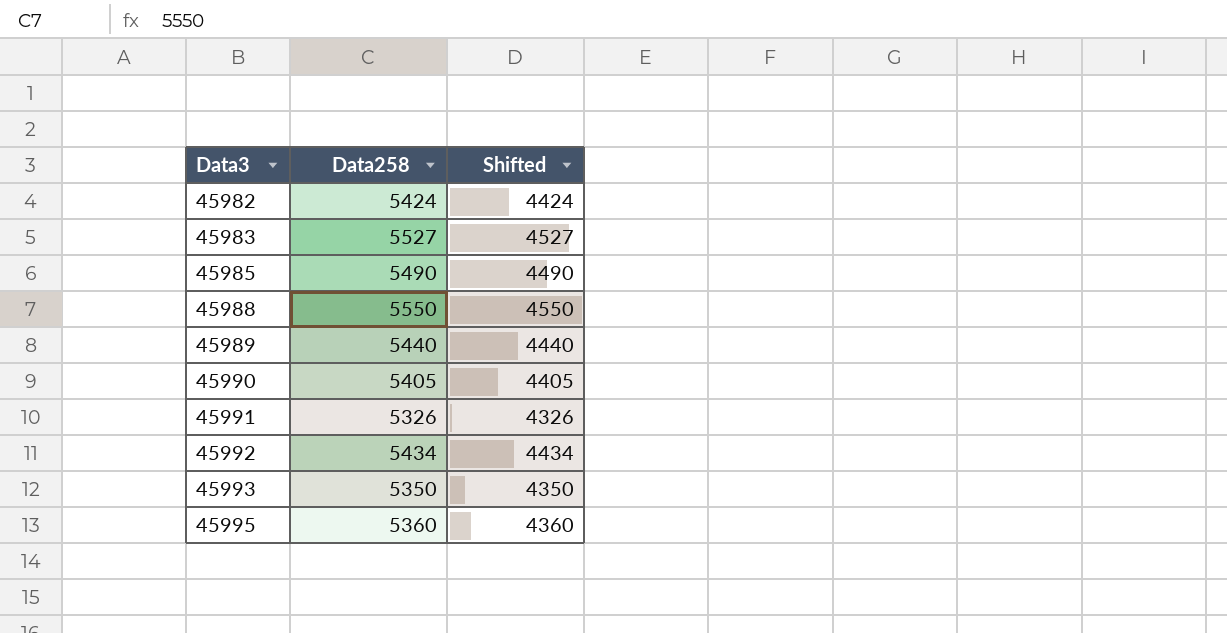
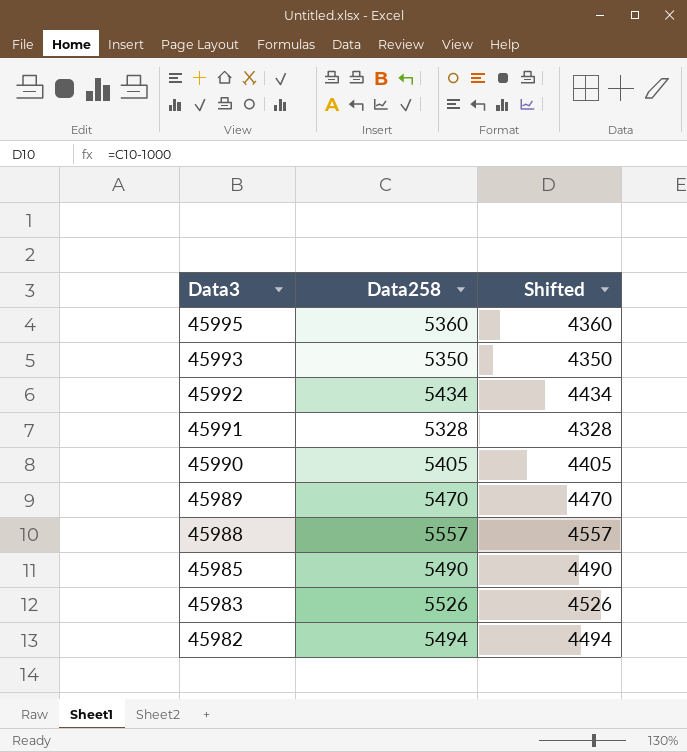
row order: Data3 ascending -> Data3 descending
45991 | Data258: 5326 -> 5328
45991 | Shifted: 4326 -> 4328
45989 | Data258: 5440 -> 5470
45989 | Shifted: 4440 -> 4470
45988 | Data258: 5550 -> 5557
45988 | Shifted: 4550 -> 4557
45983 | Data258: 5527 -> 5526
45983 | Shifted: 4527 -> 4526
45982 | Data258: 5424 -> 5494
45982 | Shifted: 4424 -> 4494

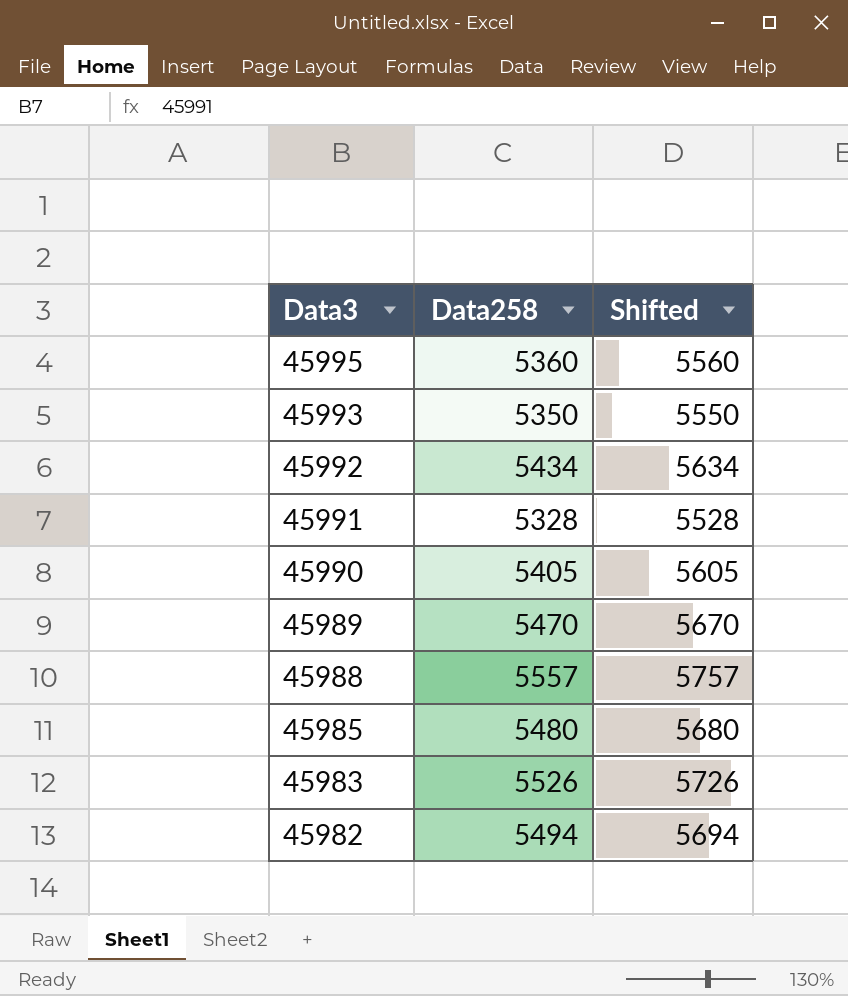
column Shifted | formula: [Data258] - 1000 -> [Data258] + 200
45985 | Data258: 5490 -> 5480

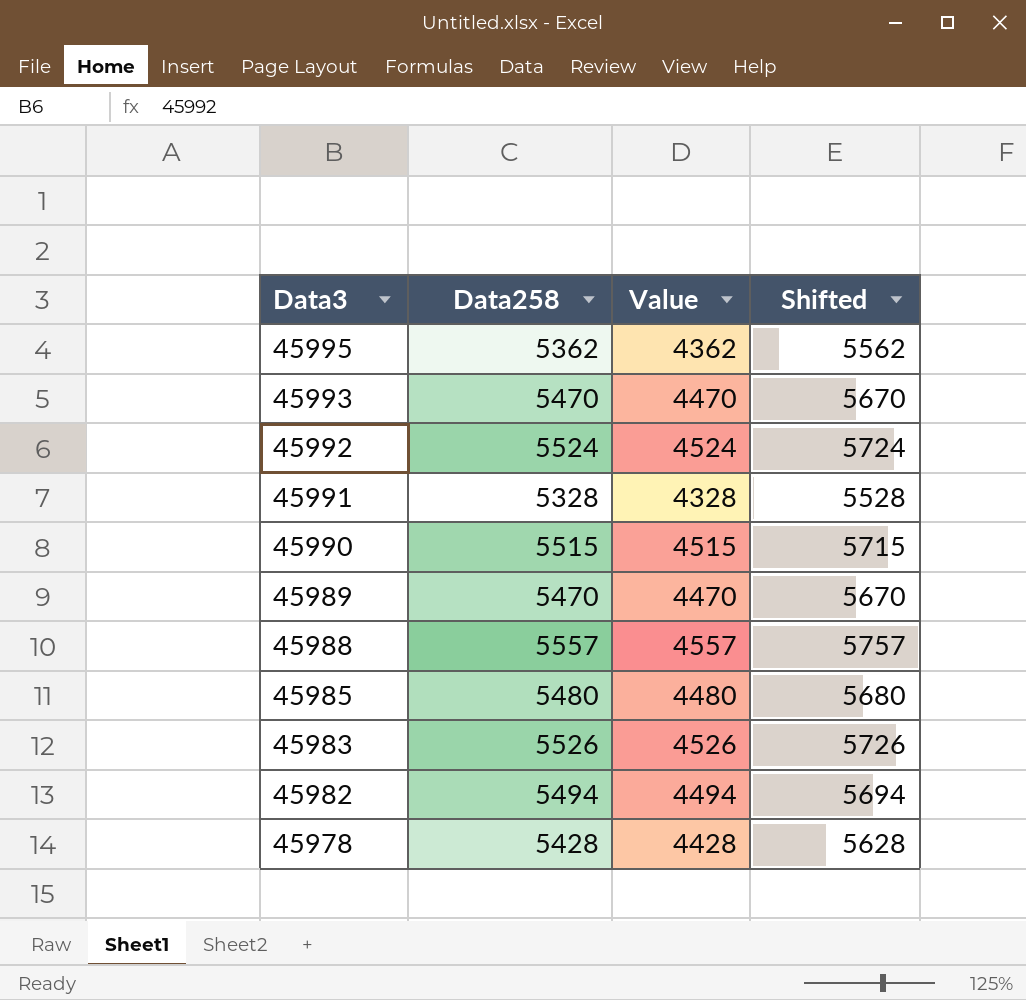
column Value | formula: none -> [Data258] - 1000
45995 | Data258: 5360 -> 5362
45995 | Shifted: 5560 -> 5562
45993 | Data258: 5350 -> 5470
45993 | Shifted: 5550 -> 5670
45992 | Data258: 5434 -> 5524
45992 | Shifted: 5634 -> 5724
45990 | Data258: 5405 -> 5515
45990 | Shifted: 5605 -> 5715
row 45978: none -> 5428 | 4428 | 5628

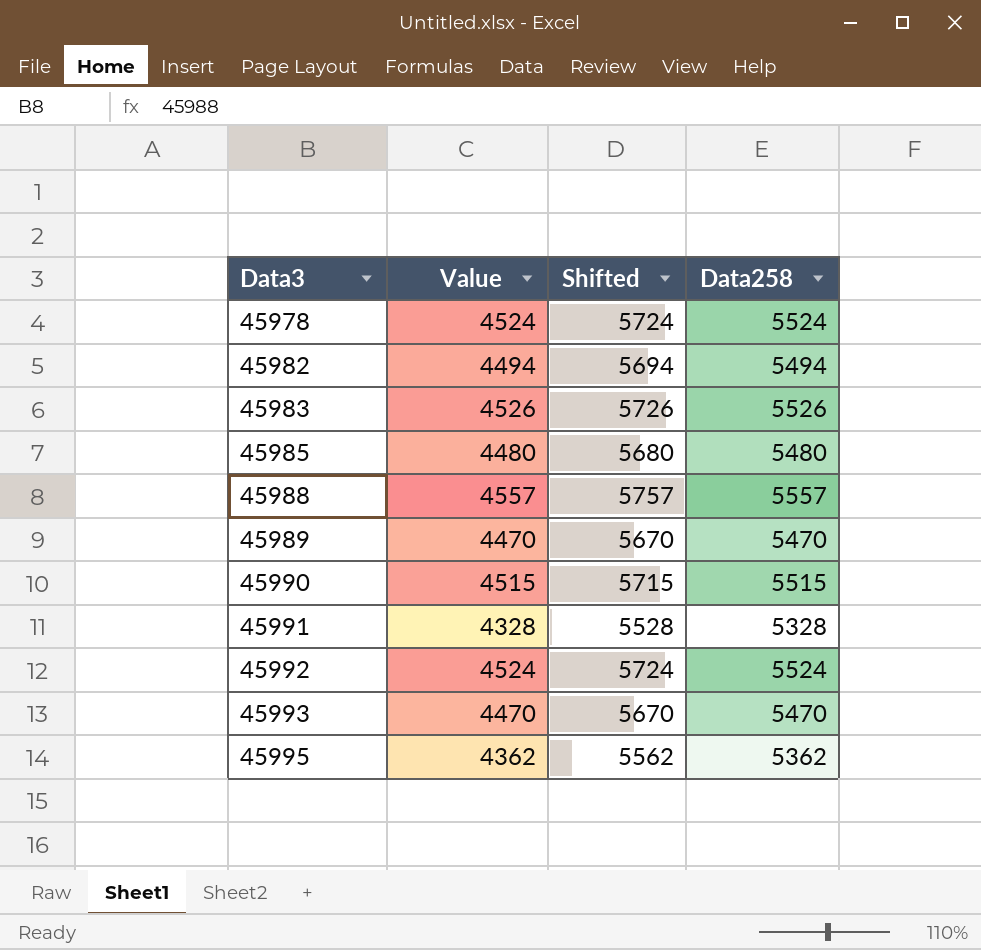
row order: Data3 descending -> Data3 ascending
column Data258 | position: 2 -> 4
45978 | Value: 4428 -> 4524
45978 | Shifted: 5628 -> 5724
45978 | Data258: 5428 -> 5524

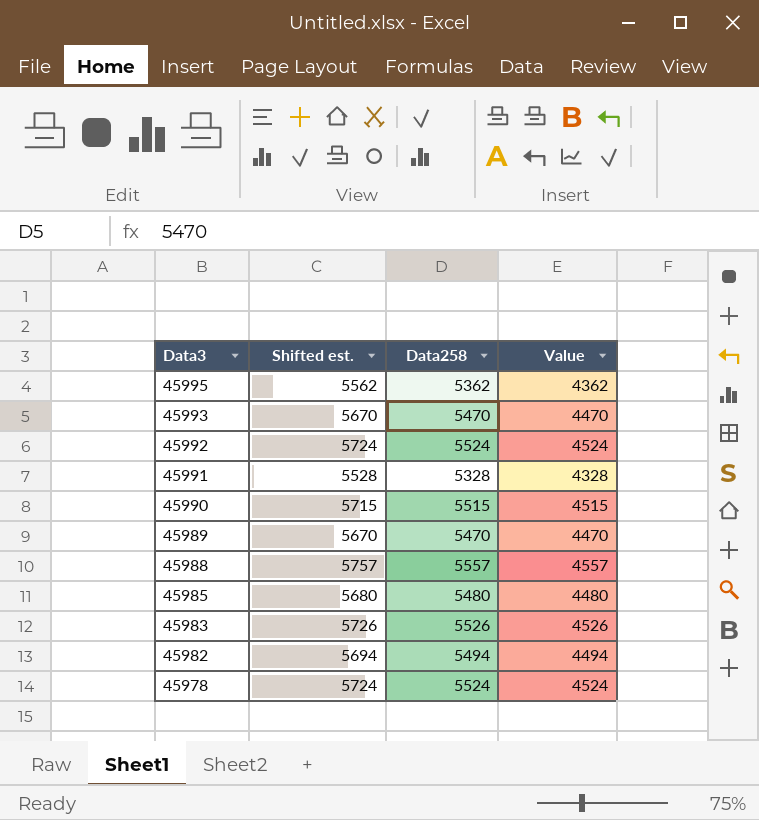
row order: Data3 ascending -> Data3 descending
column name: Shifted -> Shifted est.
column Value | position: 2 -> 4

